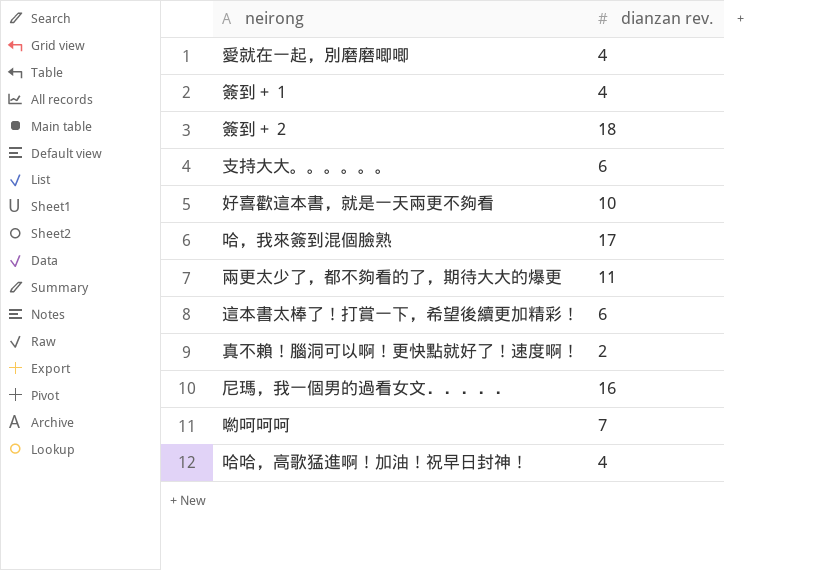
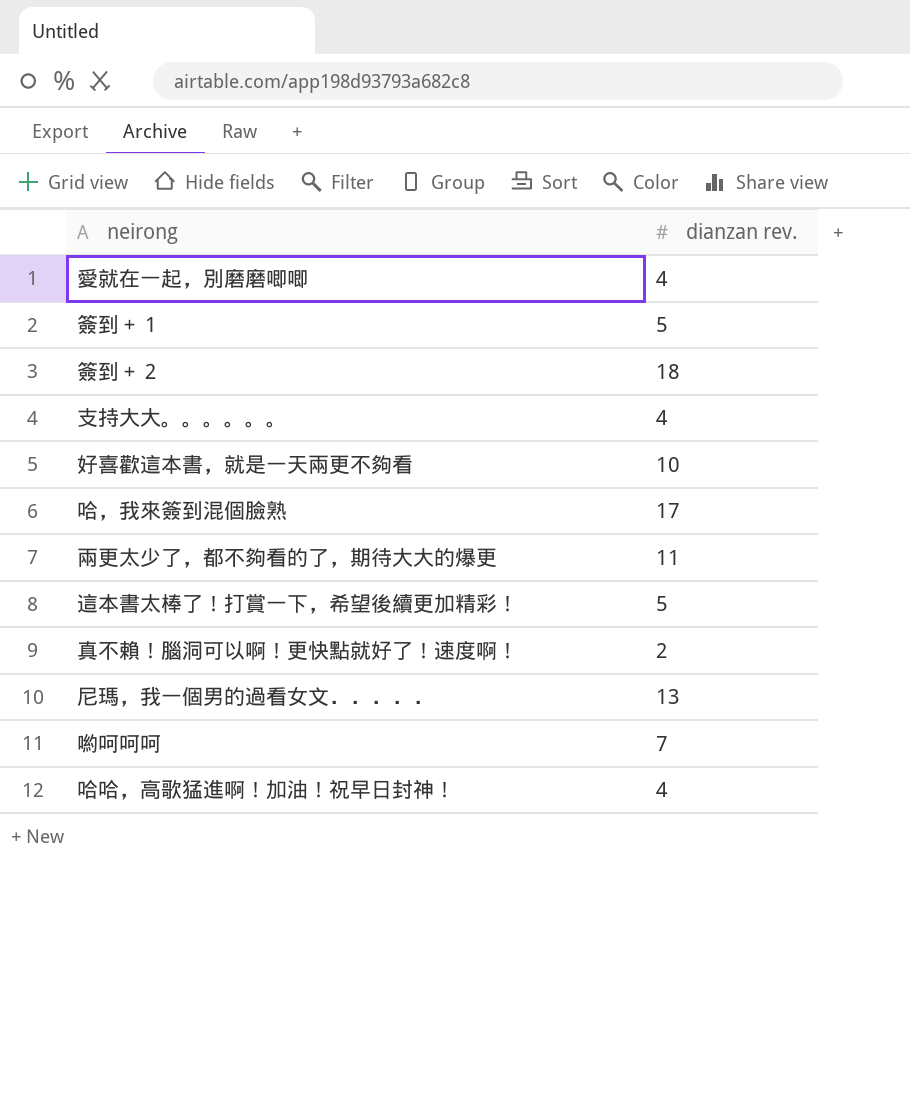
簽到＋１ | dianzan rev.: 4 -> 5
支持大大。。。。。。 | dianzan rev.: 6 -> 4
這本書太棒了！打賞一下，希望後續更加精彩！ | dianzan rev.: 6 -> 5
尼瑪，我一個男的過看女文．．．．． | dianzan rev.: 16 -> 13

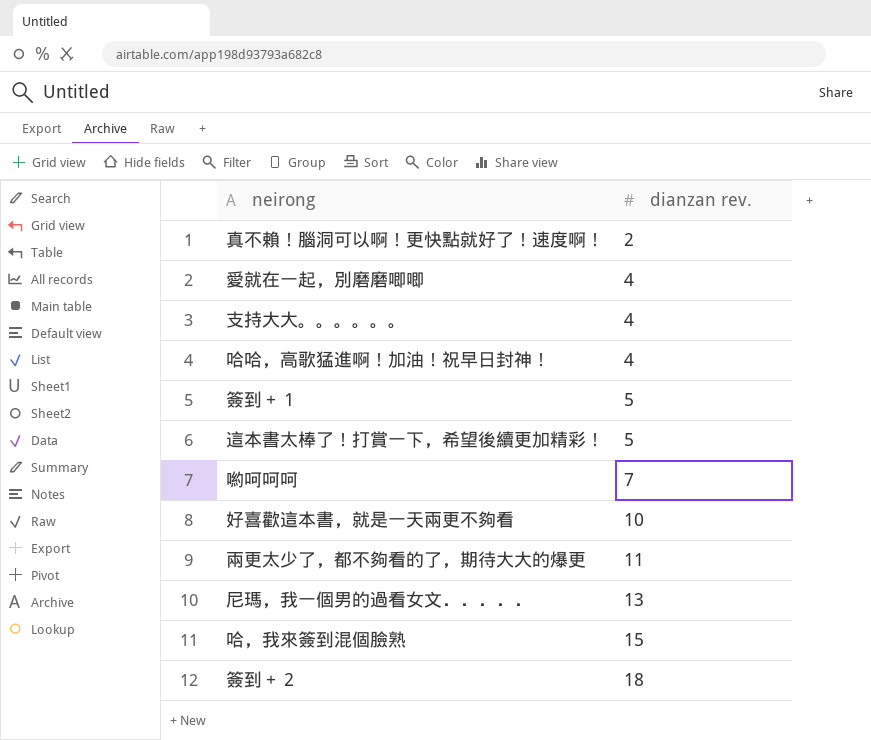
row order: none -> dianzan rev. ascending
哈，我來簽到混個臉熟 | dianzan rev.: 17 -> 15

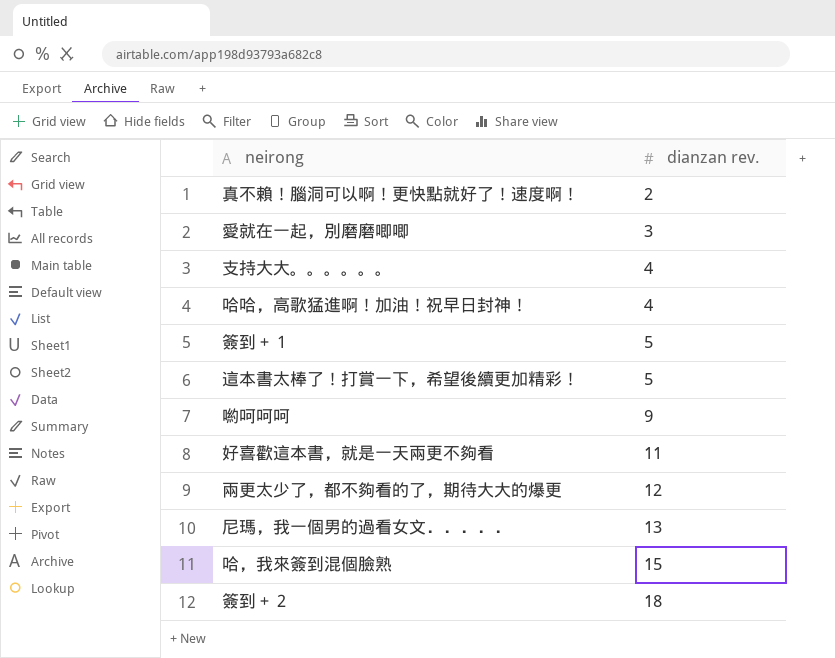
愛就在一起，別磨磨唧唧 | dianzan rev.: 4 -> 3
喲呵呵呵 | dianzan rev.: 7 -> 9
好喜歡這本書，就是一天兩更不夠看 | dianzan rev.: 10 -> 11
兩更太少了，都不夠看的了，期待大大的爆更 | dianzan rev.: 11 -> 12

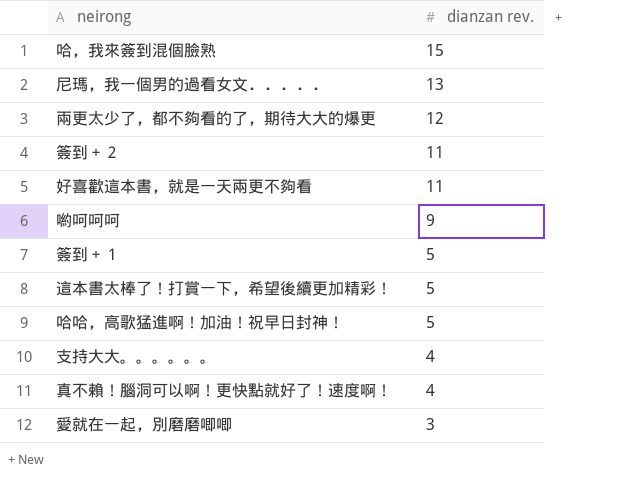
row order: dianzan rev. ascending -> dianzan rev. descending
簽到＋２ | dianzan rev.: 18 -> 11
哈哈，高歌猛進啊！加油！祝早日封神！ | dianzan rev.: 4 -> 5
真不賴！腦洞可以啊！更快點就好了！速度啊！ | dianzan rev.: 2 -> 4

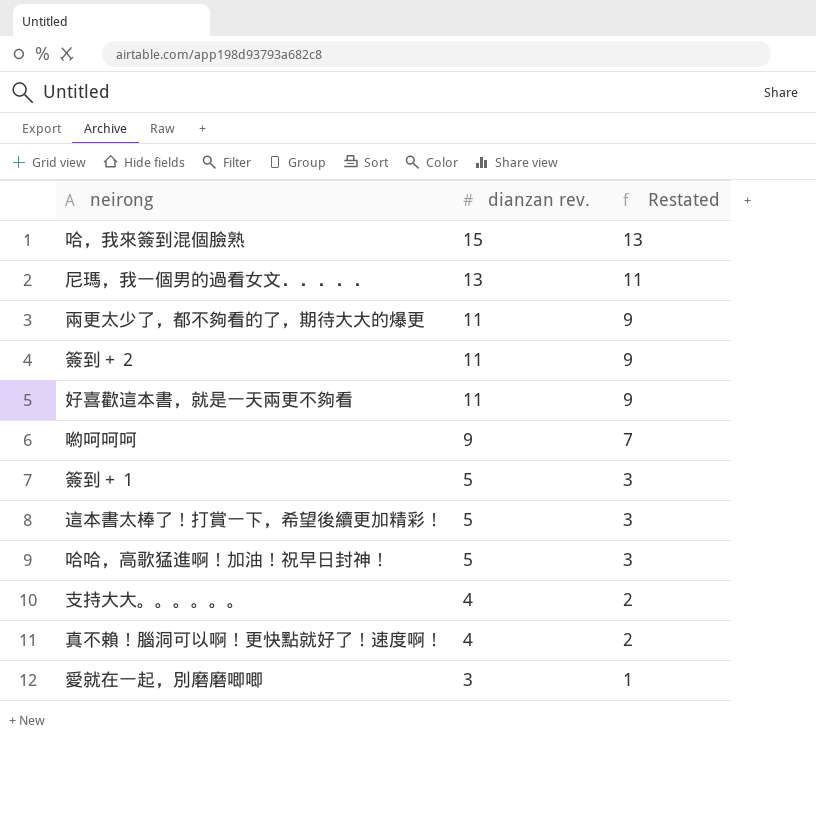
column Restated | formula: none -> [dianzan rev.] - 2
兩更太少了，都不夠看的了，期待大大的爆更 | dianzan rev.: 12 -> 11

